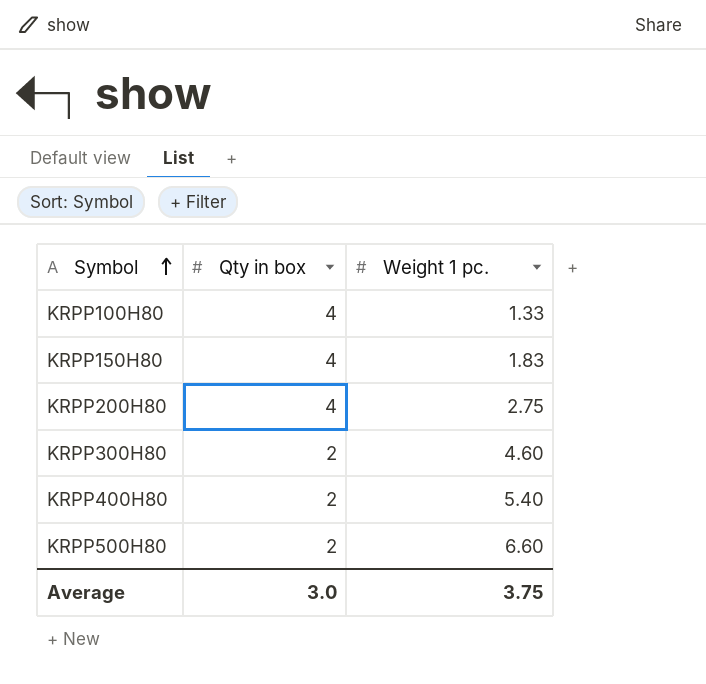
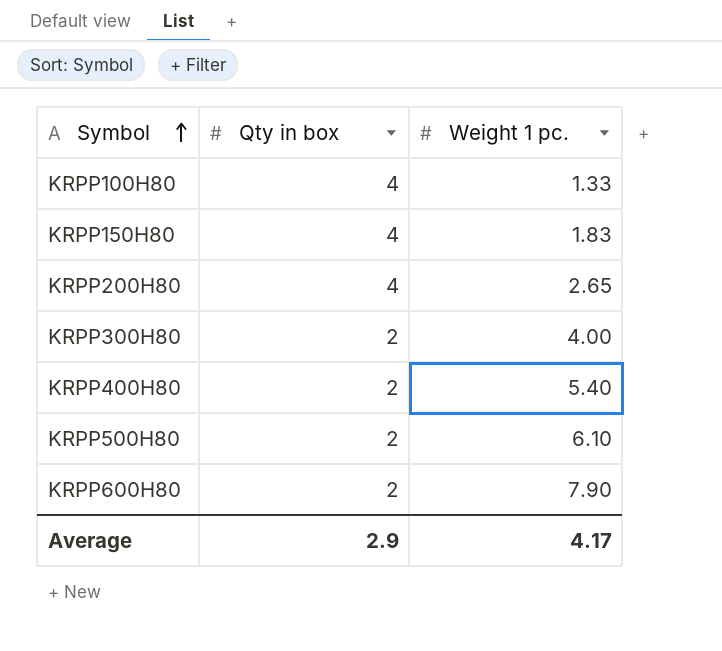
KRPP200H80 | Weight 1 pc.: 2.75 -> 2.65
KRPP300H80 | Weight 1 pc.: 4.60 -> 4.00
KRPP500H80 | Weight 1 pc.: 6.60 -> 6.10
row KRPP600H80: none -> 2 | 7.90
Average | Qty in box: 3.0 -> 2.9
Average | Weight 1 pc.: 3.75 -> 4.17

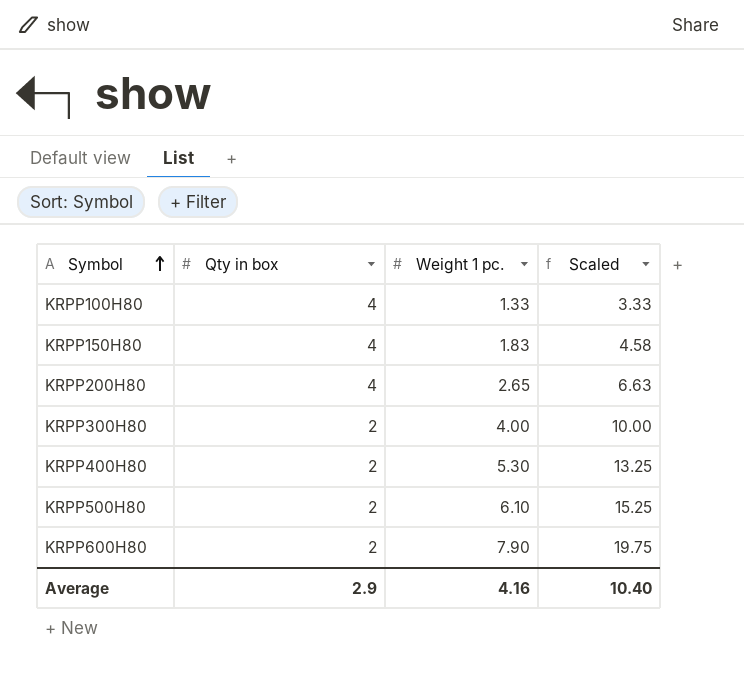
column Scaled | formula: none -> [Weight 1 pc.] * 2.5
KRPP400H80 | Weight 1 pc.: 5.40 -> 5.30
Average | Weight 1 pc.: 4.17 -> 4.16

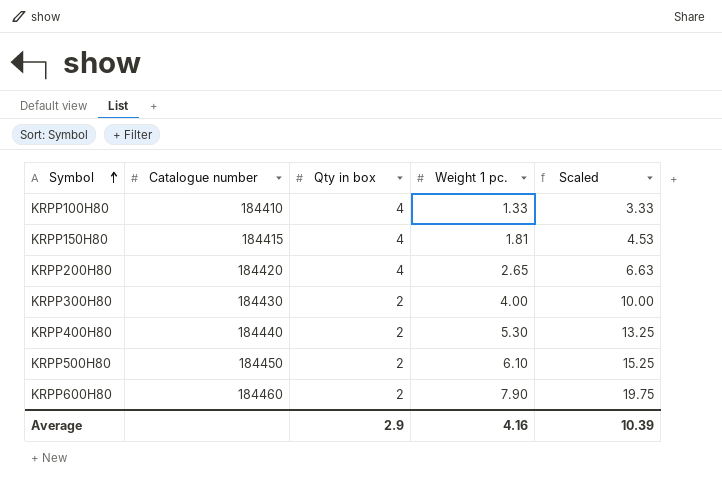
column Catalogue number | position: none -> 2
KRPP150H80 | Weight 1 pc.: 1.83 -> 1.81
KRPP150H80 | Scaled: 4.58 -> 4.53
Average | Scaled: 10.40 -> 10.39

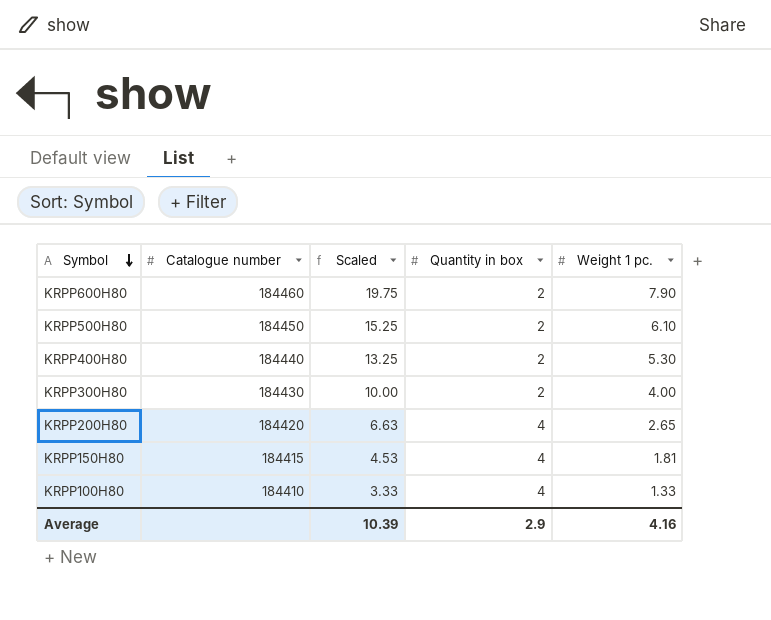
row order: Symbol ascending -> Symbol descending
column Scaled | position: 5 -> 3
column name: Qty in box -> Quantity in box

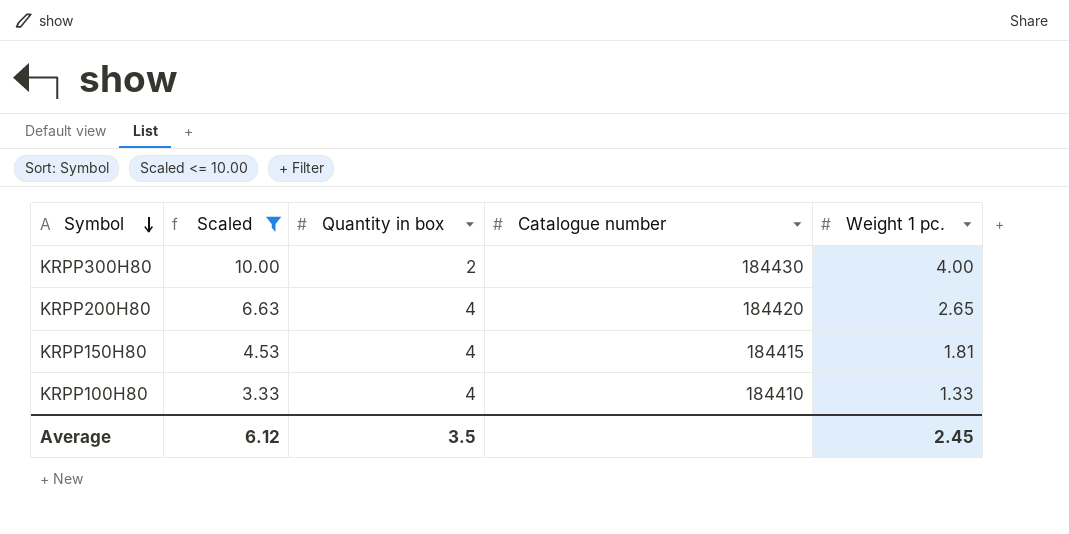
filter: none -> Scaled <= 10.00
column Catalogue number | position: 2 -> 4
Average | Scaled: 10.39 -> 6.12
Average | Quantity in box: 2.9 -> 3.5
Average | Weight 1 pc.: 4.16 -> 2.45

